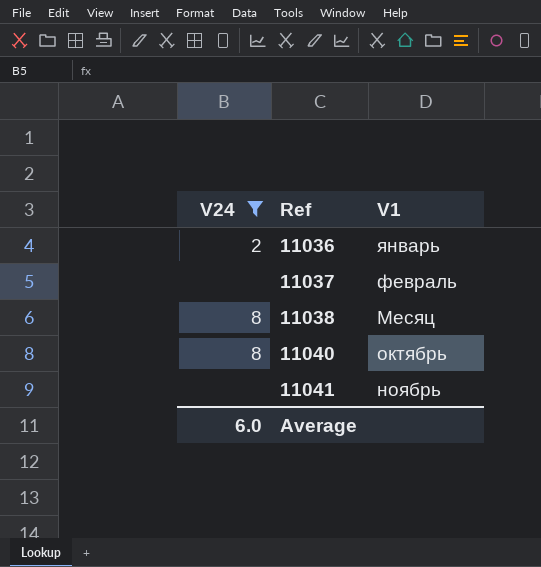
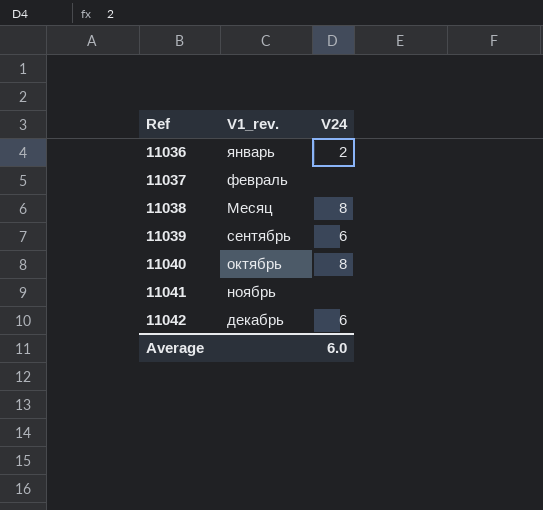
filter: V24 != 6 -> none
column name: V1 -> V1_rev.
column V24 | position: 1 -> 3

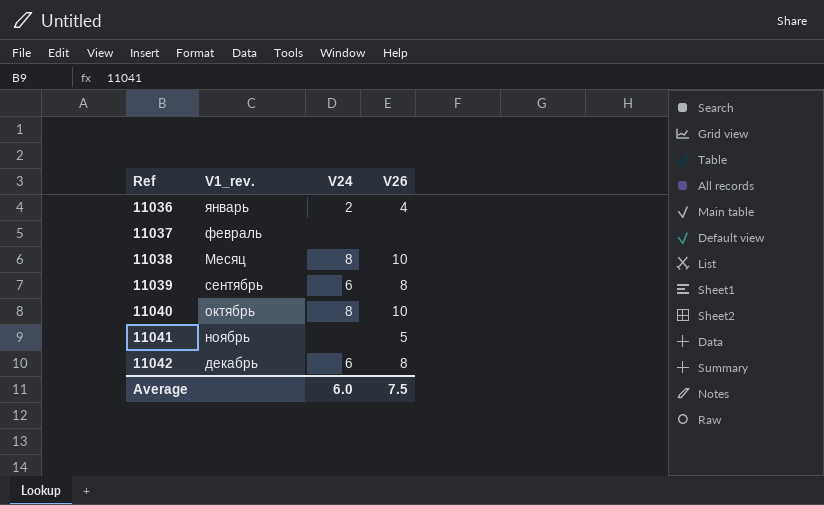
column V26 | position: none -> 4

